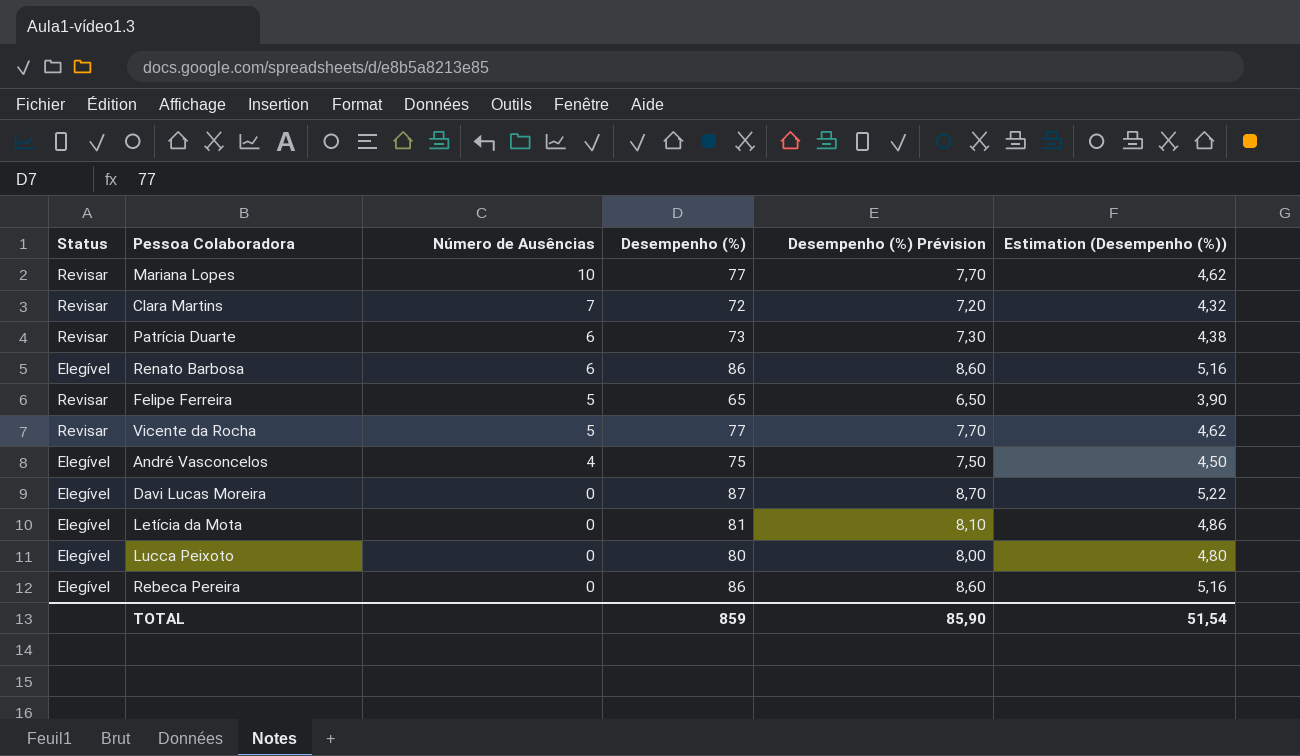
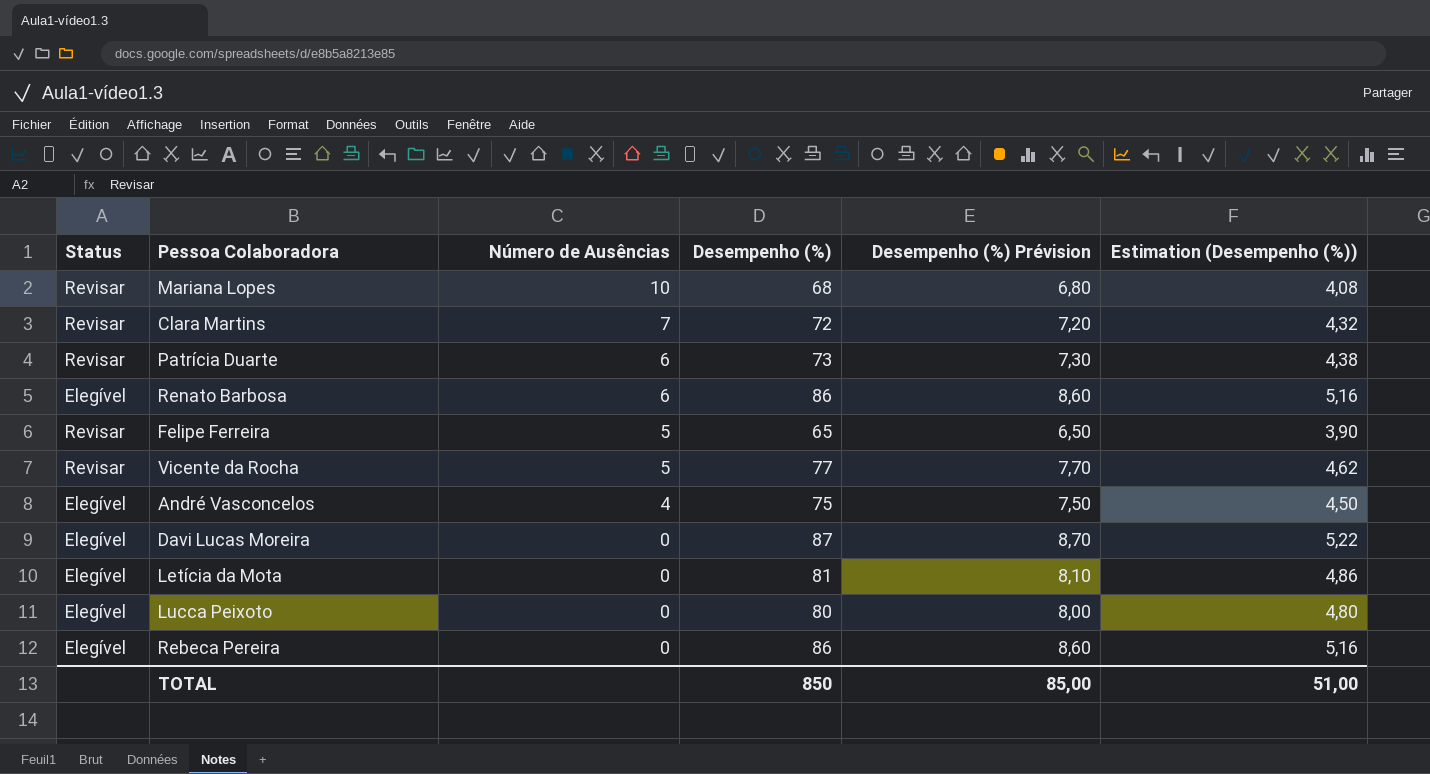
Mariana Lopes | Desempenho (%): 77 -> 68
Mariana Lopes | Desempenho (%) Prévision: 7,70 -> 6,80
Mariana Lopes | Estimation (Desempenho (%)): 4,62 -> 4,08
TOTAL | Desempenho (%): 859 -> 850
TOTAL | Desempenho (%) Prévision: 85,90 -> 85,00
TOTAL | Estimation (Desempenho (%)): 51,54 -> 51,00

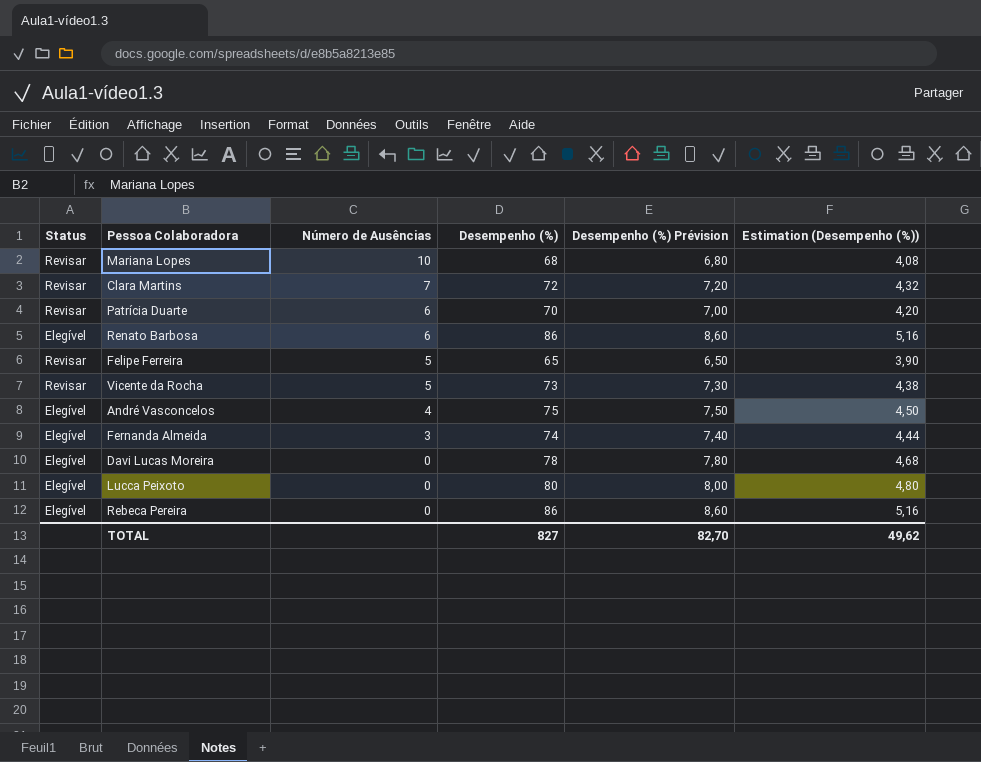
row Letícia da Mota: Elegível | 0 | 81 | 8,10 | 4,86 -> none
Patrícia Duarte | Desempenho (%): 73 -> 70
Patrícia Duarte | Desempenho (%) Prévision: 7,30 -> 7,00
Patrícia Duarte | Estimation (Desempenho (%)): 4,38 -> 4,20
Vicente da Rocha | Desempenho (%): 77 -> 73
Vicente da Rocha | Desempenho (%) Prévision: 7,70 -> 7,30
Vicente da Rocha | Estimation (Desempenho (%)): 4,62 -> 4,38
row Fernanda Almeida: none -> Elegível | 3 | 74 | 7,40 | 4,44
Davi Lucas Moreira | Desempenho (%): 87 -> 78
Davi Lucas Moreira | Desempenho (%) Prévision: 8,70 -> 7,80
Davi Lucas Moreira | Estimation (Desempenho (%)): 5,22 -> 4,68
TOTAL | Desempenho (%): 850 -> 827
TOTAL | Desempenho (%) Prévision: 85,00 -> 82,70
TOTAL | Estimation (Desempenho (%)): 51,00 -> 49,62

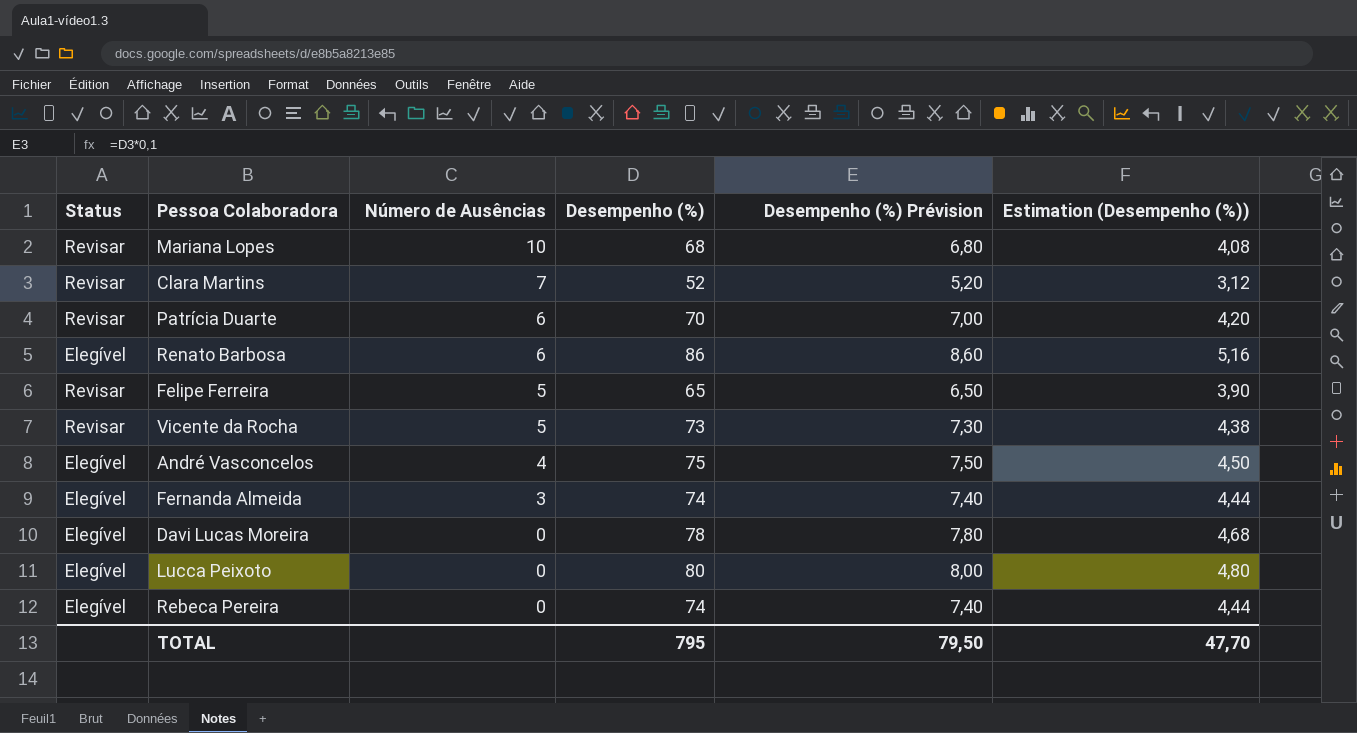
Clara Martins | Desempenho (%): 72 -> 52
Clara Martins | Desempenho (%) Prévision: 7,20 -> 5,20
Clara Martins | Estimation (Desempenho (%)): 4,32 -> 3,12
Rebeca Pereira | Desempenho (%): 86 -> 74
Rebeca Pereira | Desempenho (%) Prévision: 8,60 -> 7,40
Rebeca Pereira | Estimation (Desempenho (%)): 5,16 -> 4,44
TOTAL | Desempenho (%): 827 -> 795
TOTAL | Desempenho (%) Prévision: 82,70 -> 79,50
TOTAL | Estimation (Desempenho (%)): 49,62 -> 47,70

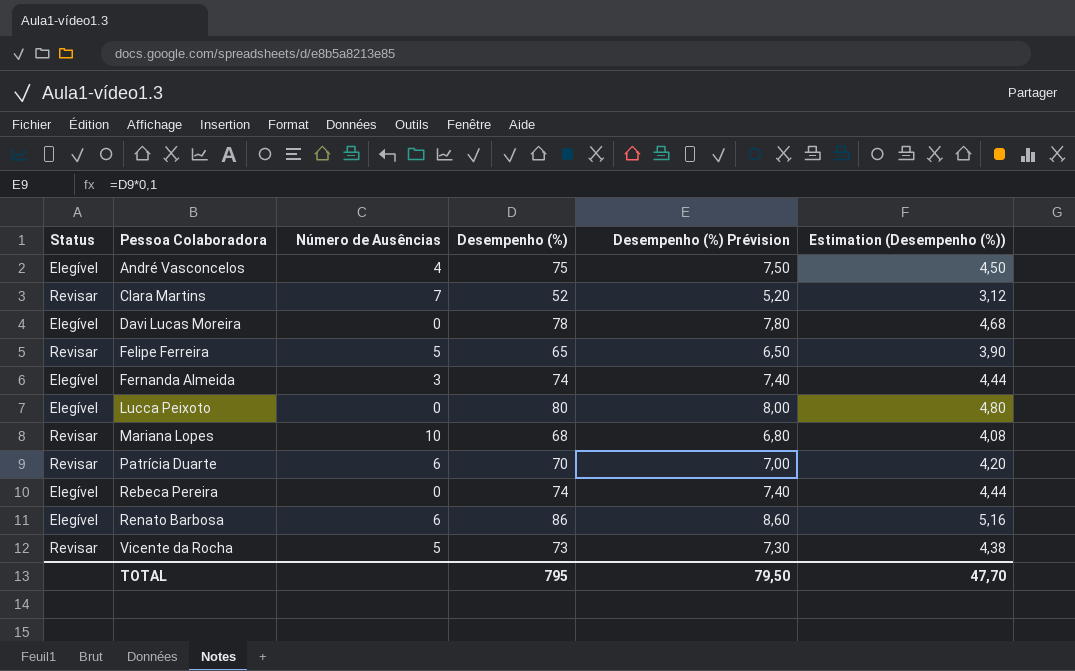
row order: Número de Ausências descending -> Pessoa Colaboradora ascending

